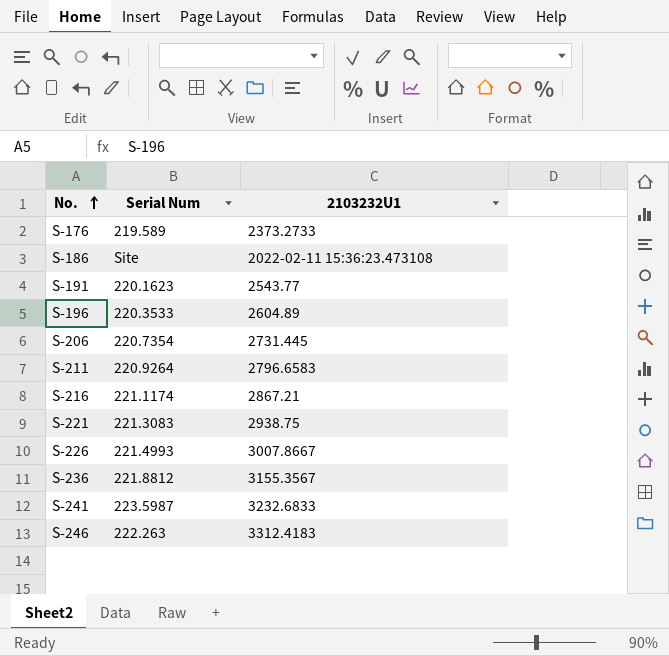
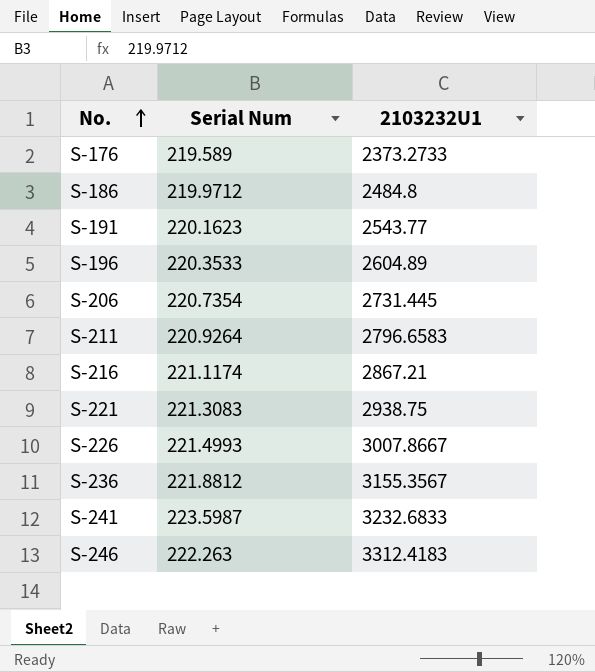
S-186 | Serial Num: Site -> 219.9712
S-186 | 2103232U1: 2022-02-11 15:36:23.473108 -> 2484.8

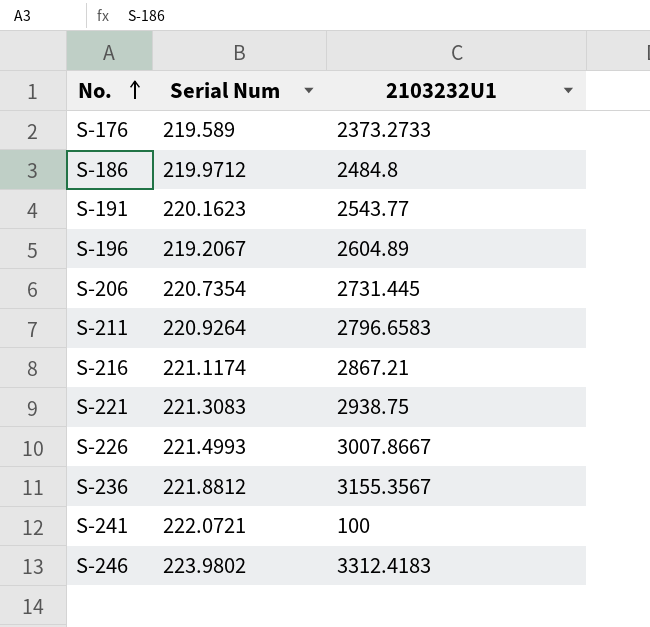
S-196 | Serial Num: 220.3533 -> 219.2067
S-241 | Serial Num: 223.5987 -> 222.0721
S-241 | 2103232U1: 3232.6833 -> 100
S-246 | Serial Num: 222.263 -> 223.9802

